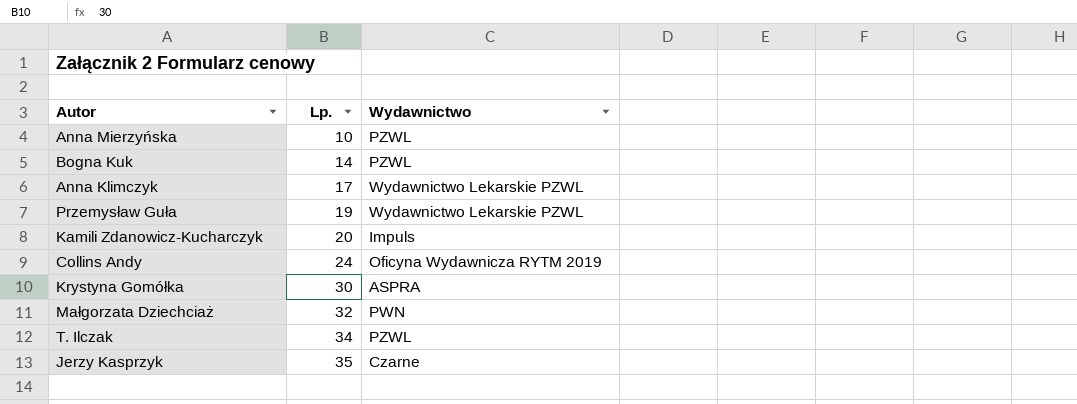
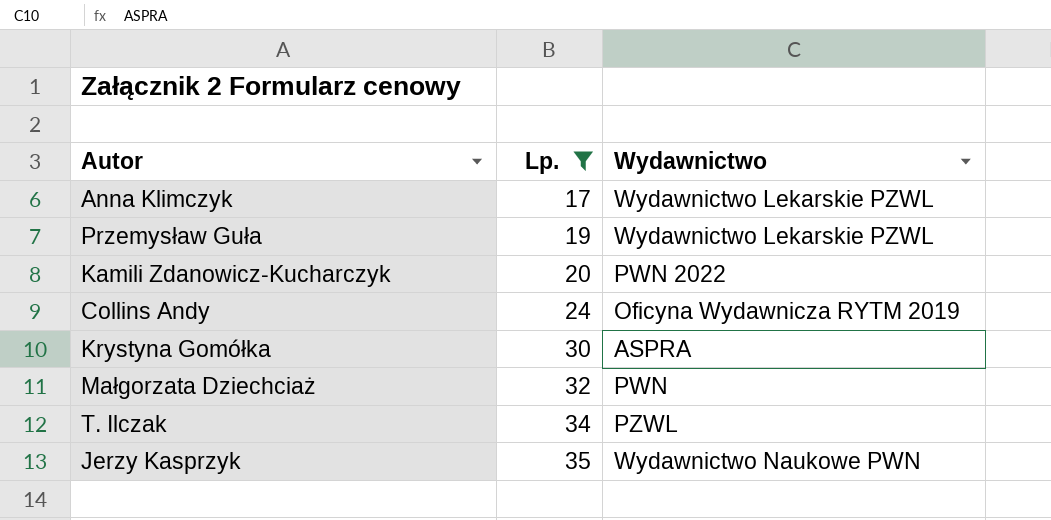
filter: none -> Lp. >= 17
Kamili Zdanowicz-Kucharczyk | Wydawnictwo: Impuls -> PWN 2022
Jerzy Kasprzyk | Wydawnictwo: Czarne -> Wydawnictwo Naukowe PWN

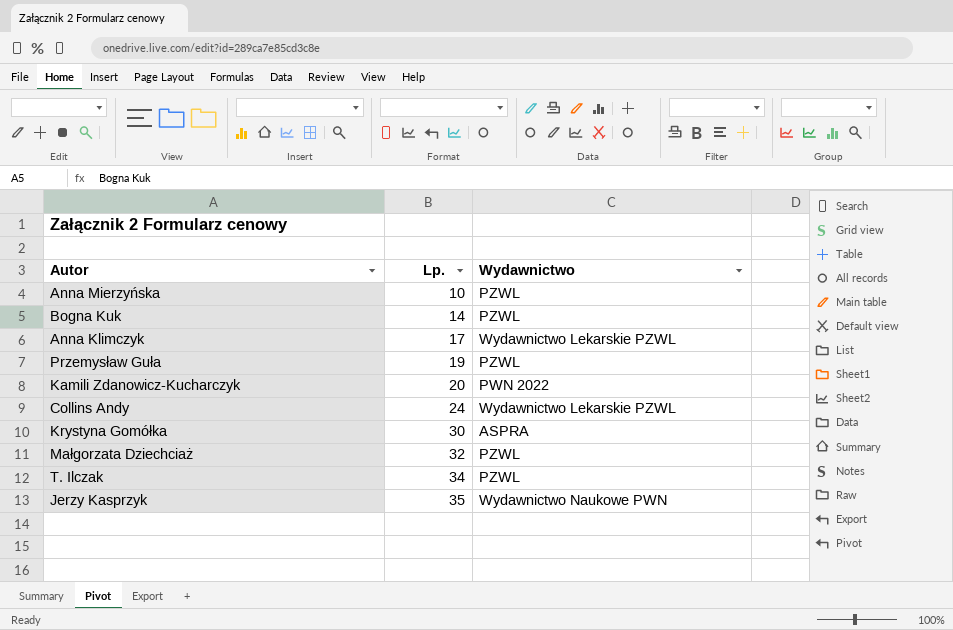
filter: Lp. >= 17 -> none
Przemysław Guła | Wydawnictwo: Wydawnictwo Lekarskie PZWL -> PZWL
Collins Andy | Wydawnictwo: Oficyna Wydawnicza RYTM 2019 -> Wydawnictwo Lekarskie PZWL
Małgorzata Dziechciaż | Wydawnictwo: PWN -> PZWL

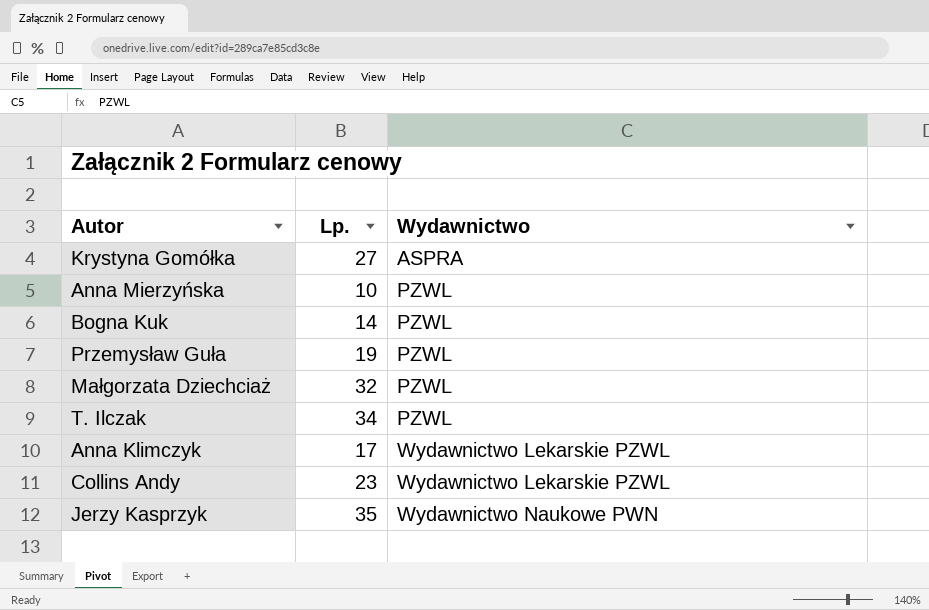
row order: Lp. ascending -> Wydawnictwo ascending
row Kamili Zdanowicz-Kucharczyk: 20 | PWN 2022 -> none
Krystyna Gomółka | Lp.: 30 -> 27
Collins Andy | Lp.: 24 -> 23

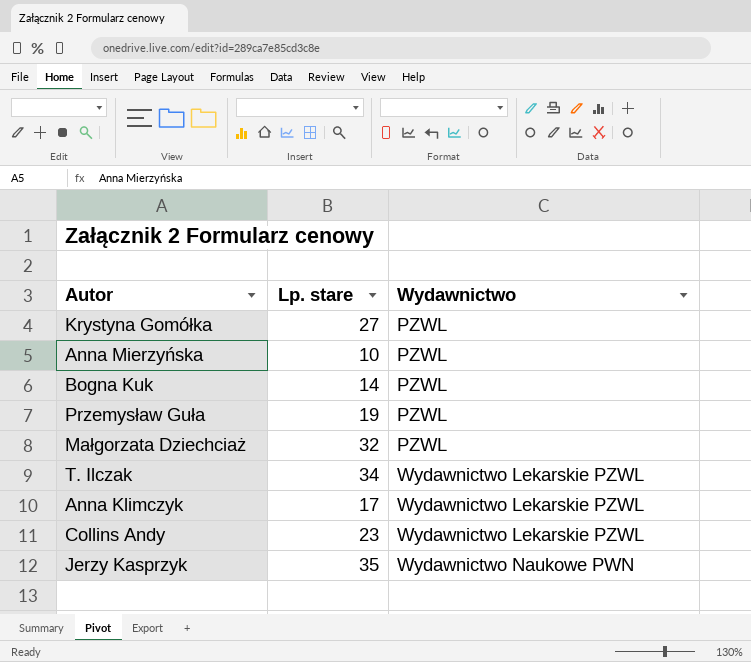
column name: Lp. -> Lp. stare
Krystyna Gomółka | Wydawnictwo: ASPRA -> PZWL
T. Ilczak | Wydawnictwo: PZWL -> Wydawnictwo Lekarskie PZWL

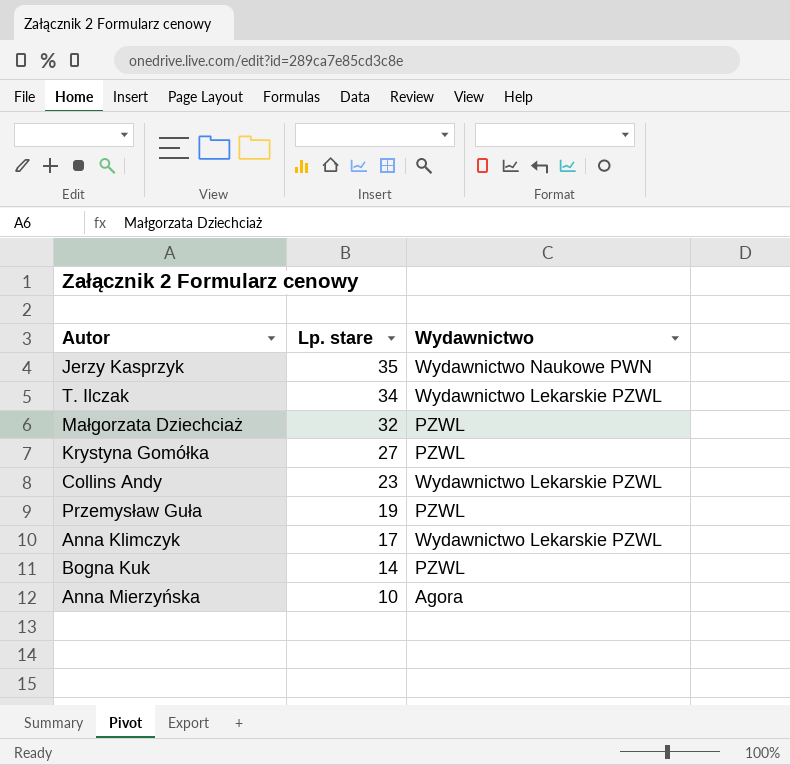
row order: Wydawnictwo ascending -> Lp. stare descending
Anna Mierzyńska | Wydawnictwo: PZWL -> Agora

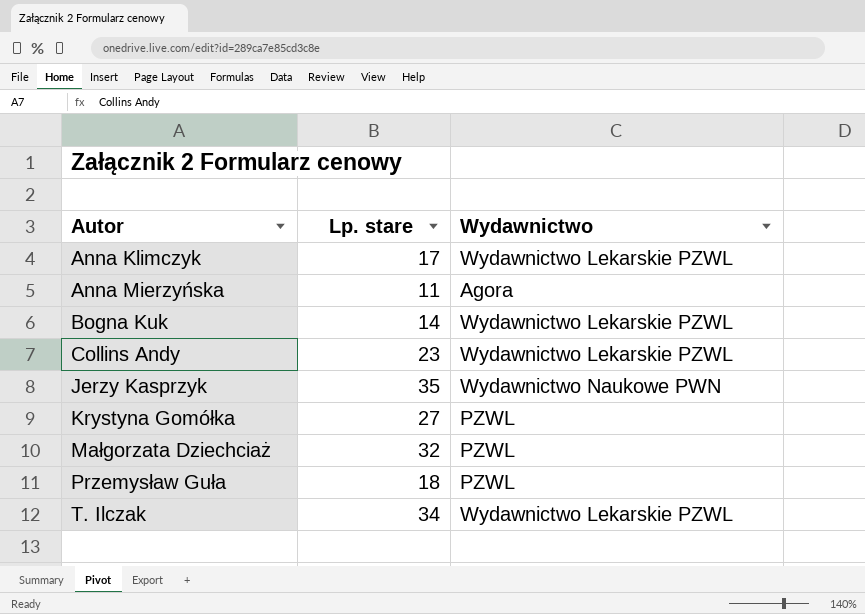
row order: Lp. stare descending -> Autor ascending
Anna Mierzyńska | Lp. stare: 10 -> 11
Bogna Kuk | Wydawnictwo: PZWL -> Wydawnictwo Lekarskie PZWL
Przemysław Guła | Lp. stare: 19 -> 18

